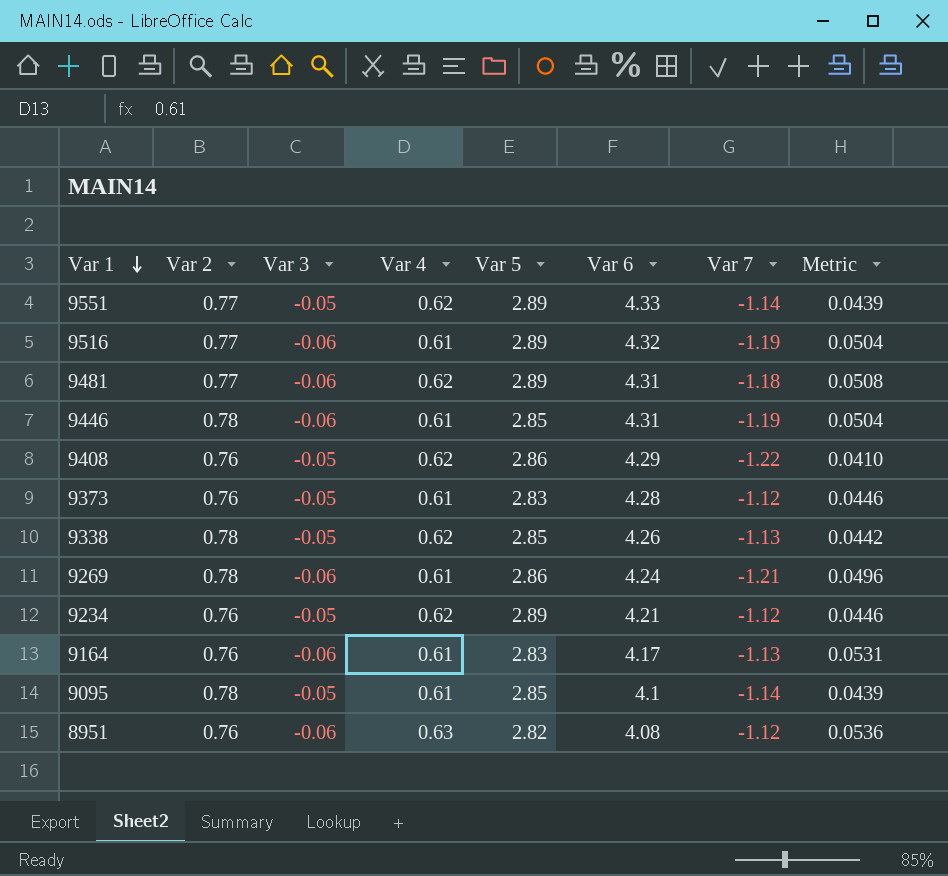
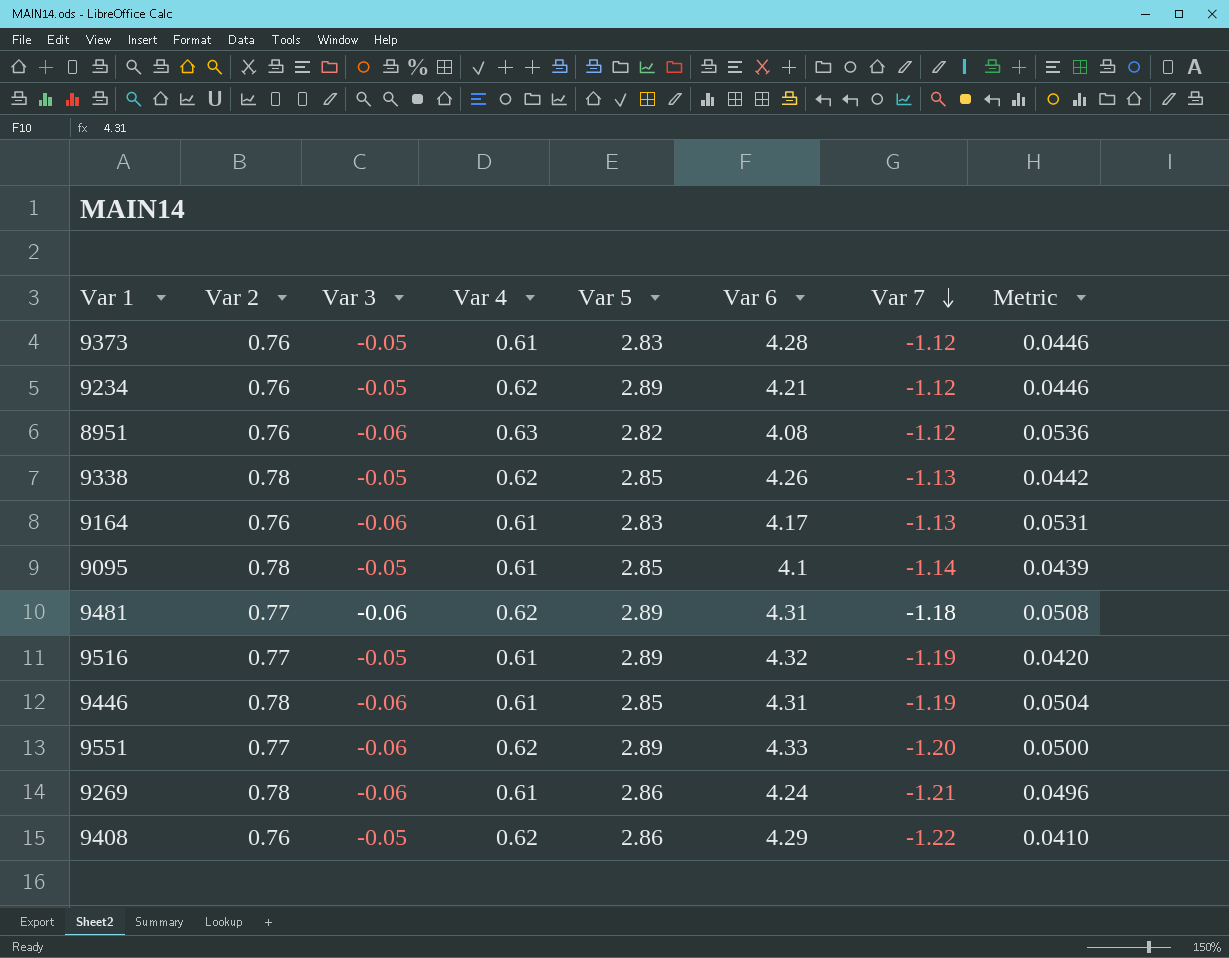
row order: Var 1 descending -> Var 7 descending
9516 | Var 3: -0.06 -> -0.05
9516 | Metric: 0.0504 -> 0.0420
9551 | Var 3: -0.05 -> -0.06
9551 | Var 7: -1.14 -> -1.20
9551 | Metric: 0.0439 -> 0.0500

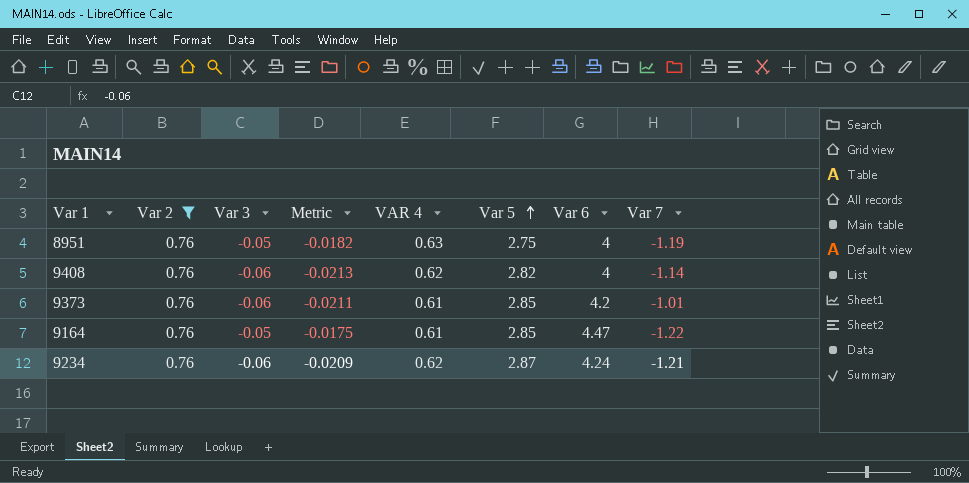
filter: none -> Var 2 = 0.76
row order: Var 7 descending -> Var 5 ascending
column Metric | formula: [Var 3] / [Var 7] -> [Var 3] / [Var 5]
column Metric | position: 8 -> 4
column name: Var 4 -> VAR 4
8951 | Var 3: -0.06 -> -0.05
8951 | Var 5: 2.82 -> 2.75
8951 | Var 6: 4.08 -> 4
8951 | Var 7: -1.12 -> -1.19
9408 | Var 3: -0.05 -> -0.06
9408 | Var 5: 2.86 -> 2.82
9408 | Var 6: 4.29 -> 4
9408 | Var 7: -1.22 -> -1.14
9373 | Var 3: -0.05 -> -0.06
9373 | Var 5: 2.83 -> 2.85
9373 | Var 6: 4.28 -> 4.2
9373 | Var 7: -1.12 -> -1.01
9164 | Var 3: -0.06 -> -0.05
9164 | Var 5: 2.83 -> 2.85
9164 | Var 6: 4.17 -> 4.47
9164 | Var 7: -1.13 -> -1.22
9234 | Var 3: -0.05 -> -0.06
9234 | Var 5: 2.89 -> 2.87
9234 | Var 6: 4.21 -> 4.24
9234 | Var 7: -1.12 -> -1.21

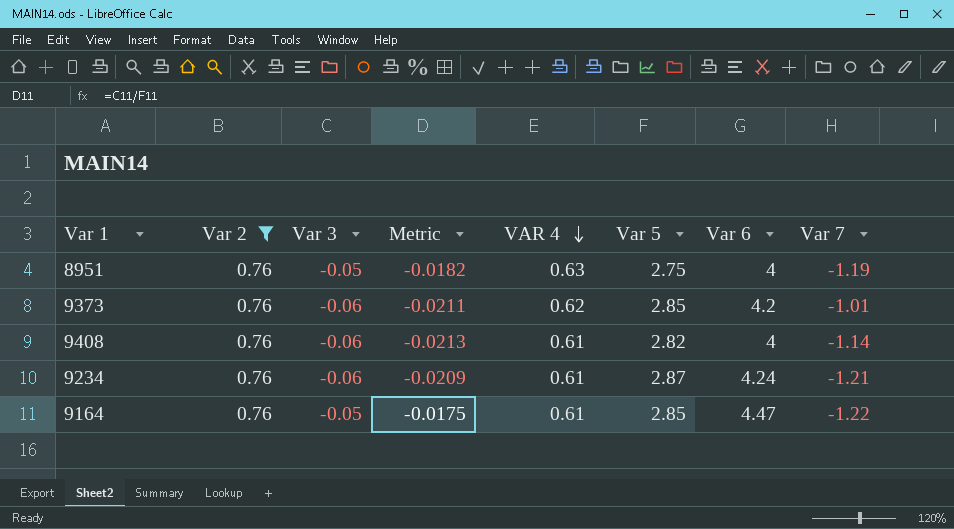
row order: Var 5 ascending -> VAR 4 descending
9373 | VAR 4: 0.61 -> 0.62
9408 | VAR 4: 0.62 -> 0.61
9234 | VAR 4: 0.62 -> 0.61

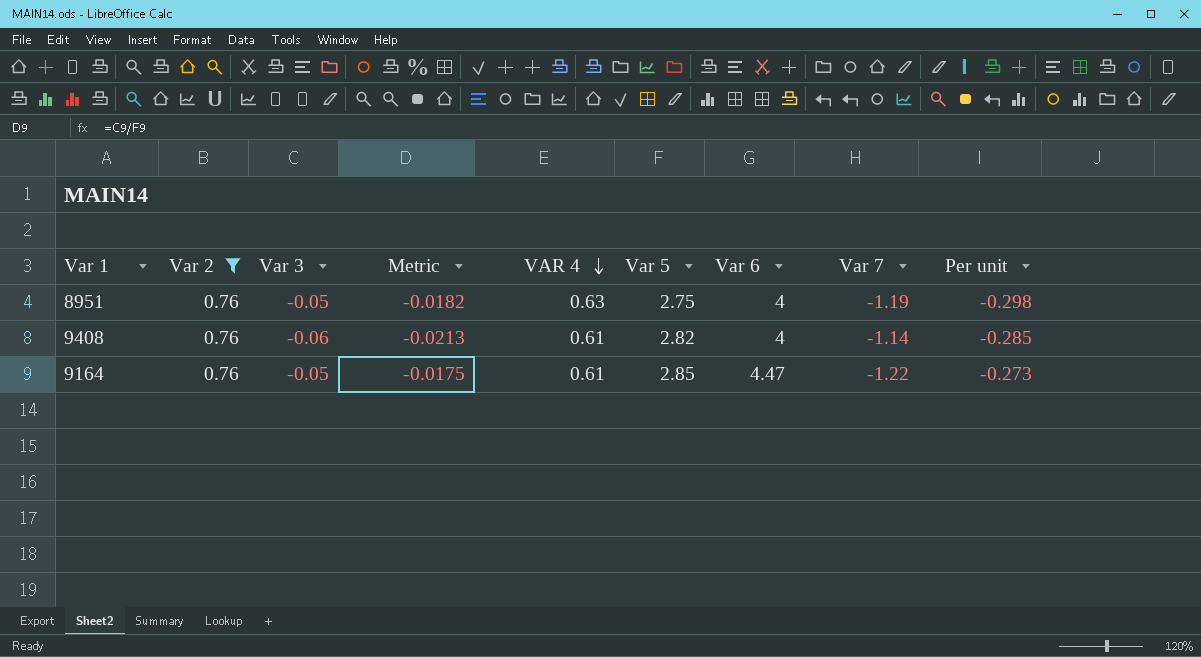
column Per unit | formula: none -> [Var 7] / [Var 6]
row 9373: 0.76 | -0.06 | -0.0211 | 0.62 | 2.85 | 4.2 | -1.01 -> none
row 9234: 0.76 | -0.06 | -0.0209 | 0.61 | 2.87 | 4.24 | -1.21 -> none

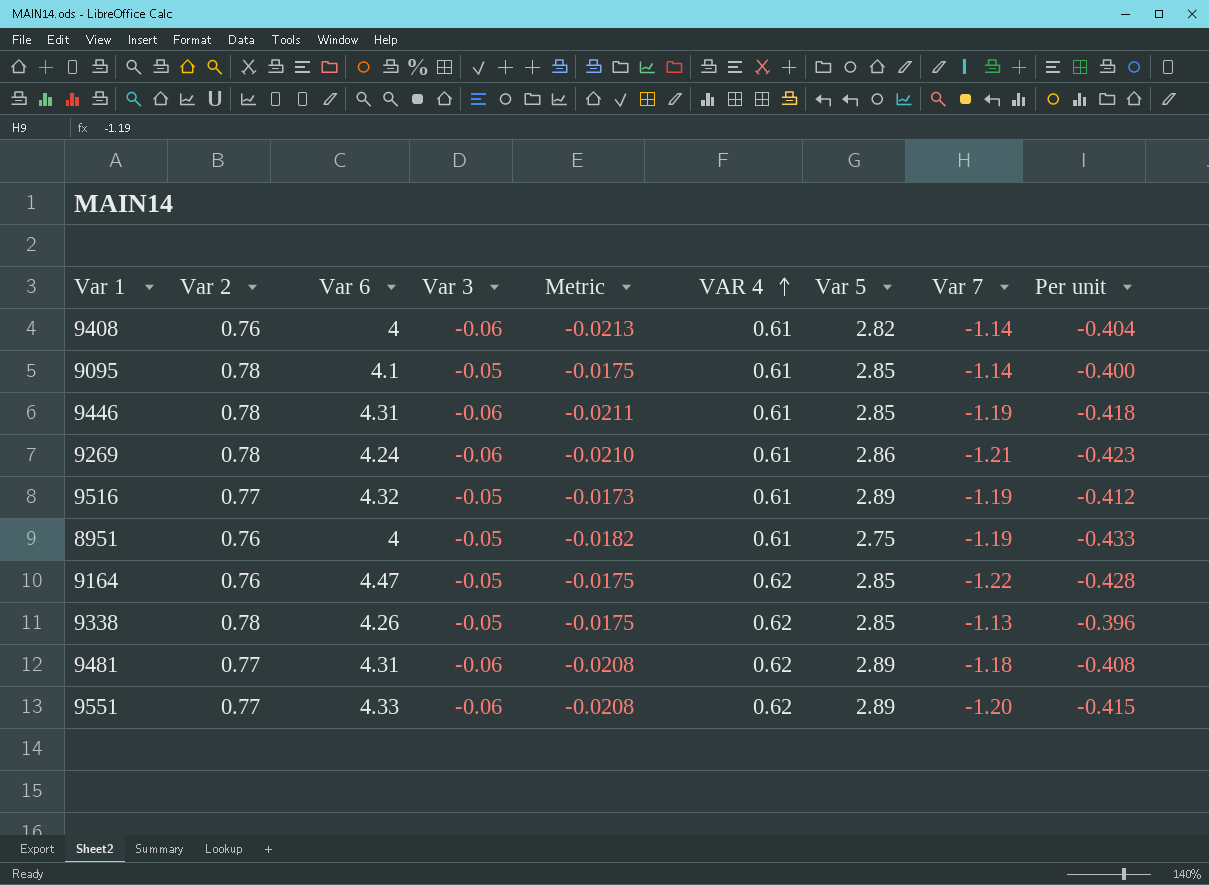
filter: Var 2 = 0.76 -> none
row order: VAR 4 descending -> VAR 4 ascending
column Var 6 | position: 7 -> 3
column Per unit | formula: [Var 7] / [Var 6] -> [Var 7] / [Var 5]
8951 | VAR 4: 0.63 -> 0.61
9164 | VAR 4: 0.61 -> 0.62

